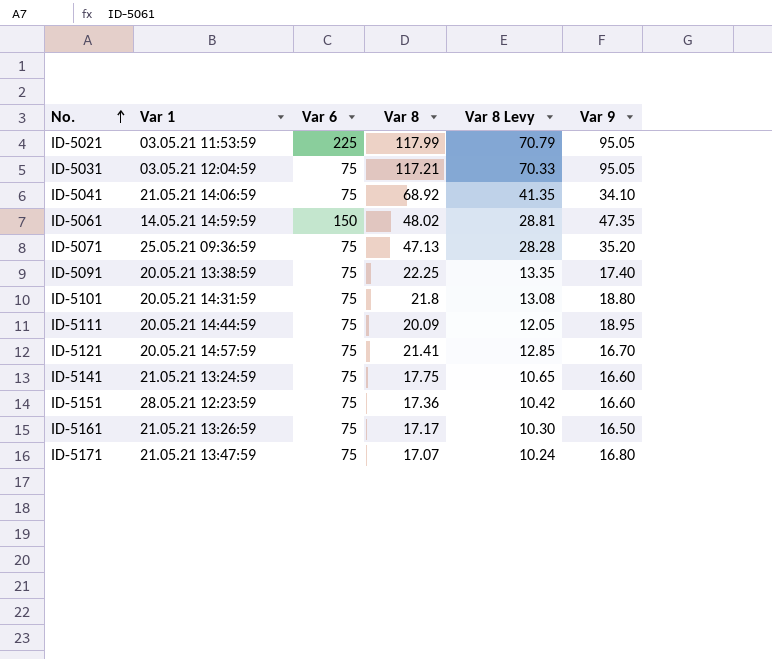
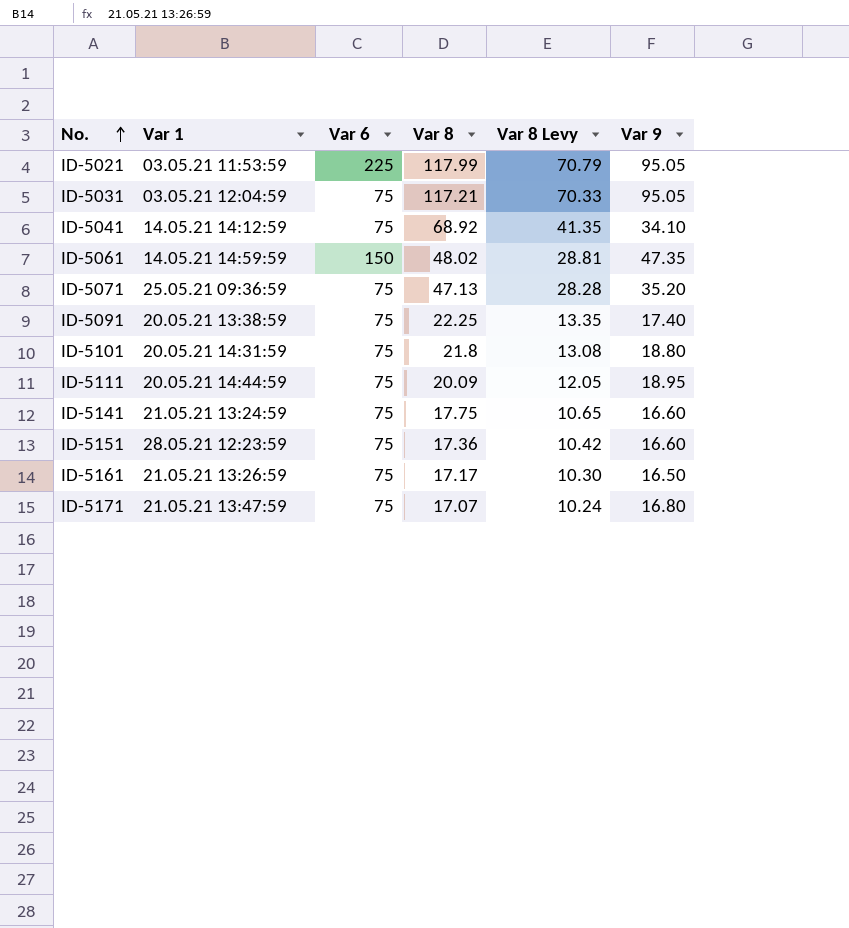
row ID-5121: 20.05.21 14:57:59 | 75 | 21.41 | 12.85 | 16.70 -> none
ID-5041 | Var 1: 21.05.21 14:06:59 -> 14.05.21 14:12:59

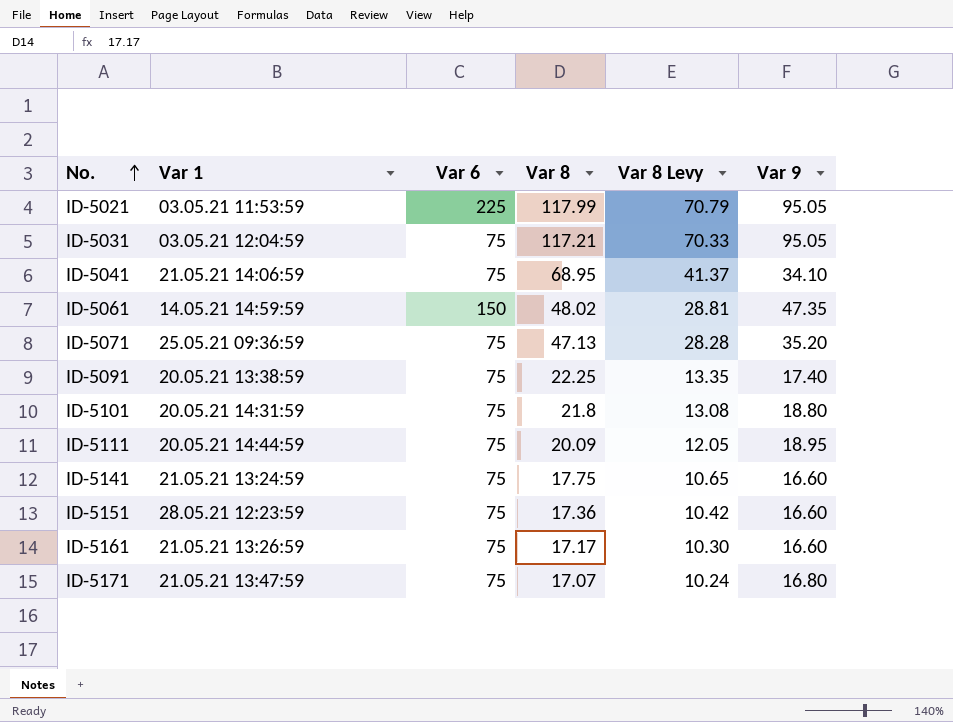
ID-5041 | Var 1: 14.05.21 14:12:59 -> 21.05.21 14:06:59
ID-5041 | Var 8: 68.92 -> 68.95
ID-5041 | Var 8 Levy: 41.35 -> 41.37
ID-5161 | Var 9: 16.50 -> 16.60

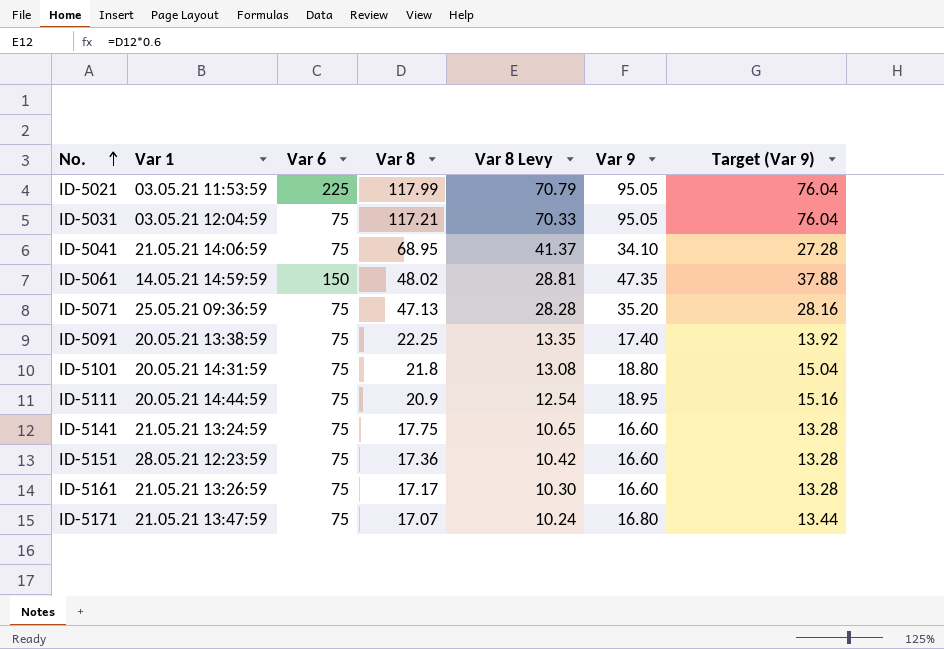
column Target (Var 9) | formula: none -> [Var 9] * 0.8
ID-5111 | Var 8: 20.09 -> 20.9
ID-5111 | Var 8 Levy: 12.05 -> 12.54

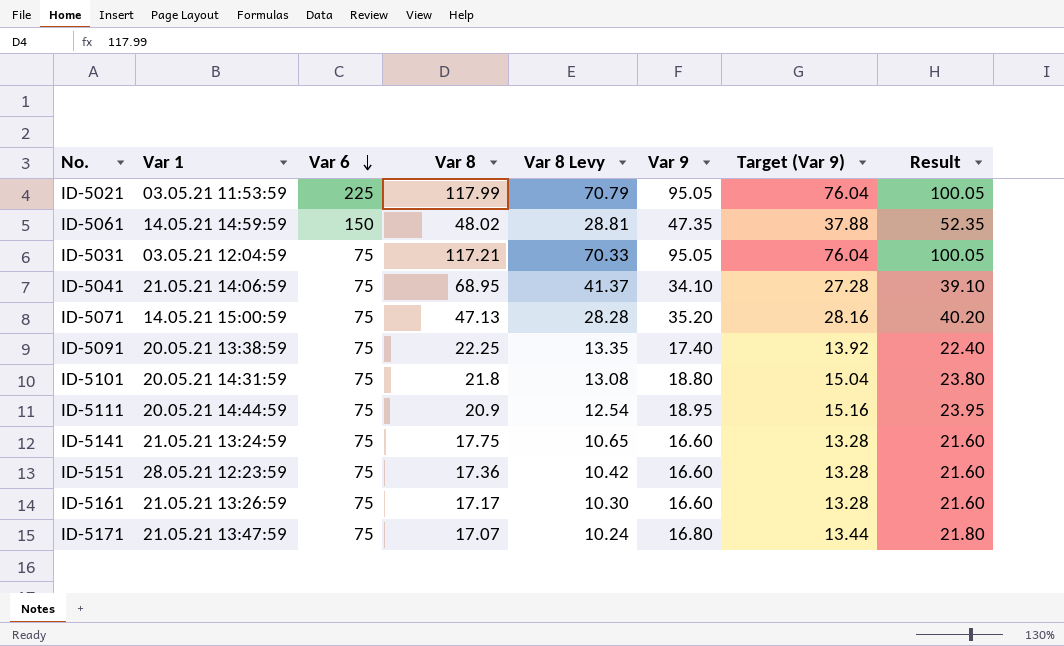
row order: No. ascending -> Var 6 descending
column Result | formula: none -> [Var 9] + 5
ID-5071 | Var 1: 25.05.21 09:36:59 -> 14.05.21 15:00:59

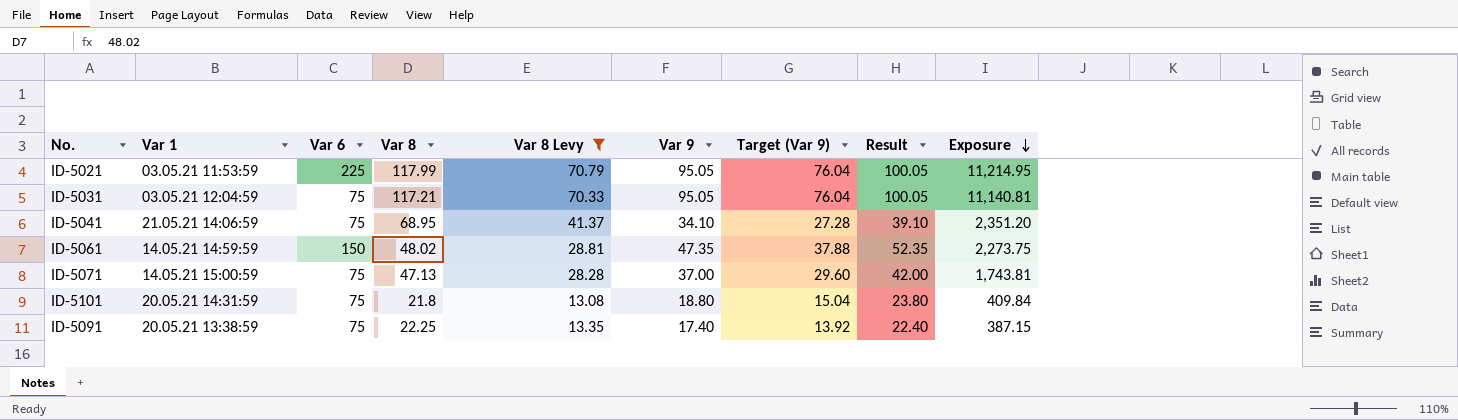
filter: none -> Var 8 Levy >= 13.08
row order: Var 6 descending -> Exposure descending
column Exposure | formula: none -> [Var 8] * [Var 9]
ID-5071 | Var 9: 35.20 -> 37.00
ID-5071 | Target (Var 9): 28.16 -> 29.60
ID-5071 | Result: 40.20 -> 42.00

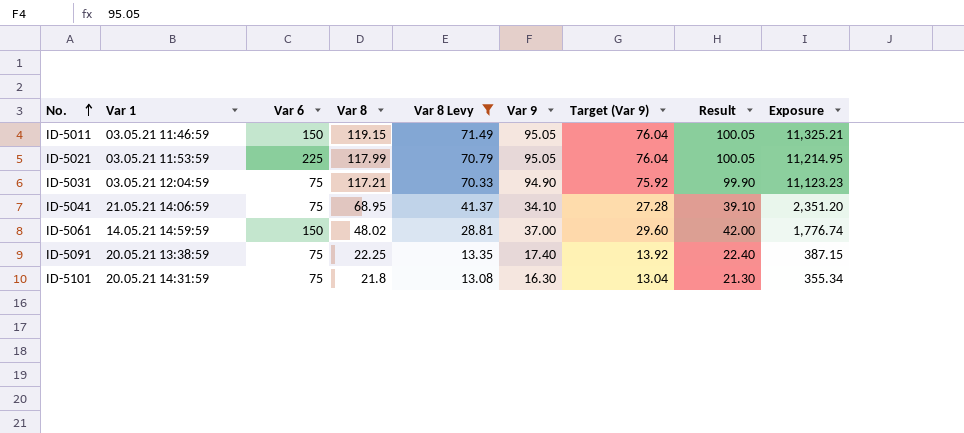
row order: Exposure descending -> No. ascending
row ID-5071: 14.05.21 15:00:59 | 75 | 47.13 | 28.28 | 37.00 | 29.60 | 42.00 | 1,743.81 -> none
row ID-5011: none -> 03.05.21 11:46:59 | 150 | 119.15 | 71.49 | 95.05 | 76.04 | 100.05 | 11,325.21
ID-5031 | Var 9: 95.05 -> 94.90
ID-5031 | Target (Var 9): 76.04 -> 75.92
ID-5031 | Result: 100.05 -> 99.90
ID-5031 | Exposure: 11,140.81 -> 11,123.23
ID-5061 | Var 9: 47.35 -> 37.00
ID-5061 | Target (Var 9): 37.88 -> 29.60
ID-5061 | Result: 52.35 -> 42.00
ID-5061 | Exposure: 2,273.75 -> 1,776.74
ID-5101 | Var 9: 18.80 -> 16.30
ID-5101 | Target (Var 9): 15.04 -> 13.04
ID-5101 | Result: 23.80 -> 21.30
ID-5101 | Exposure: 409.84 -> 355.34

